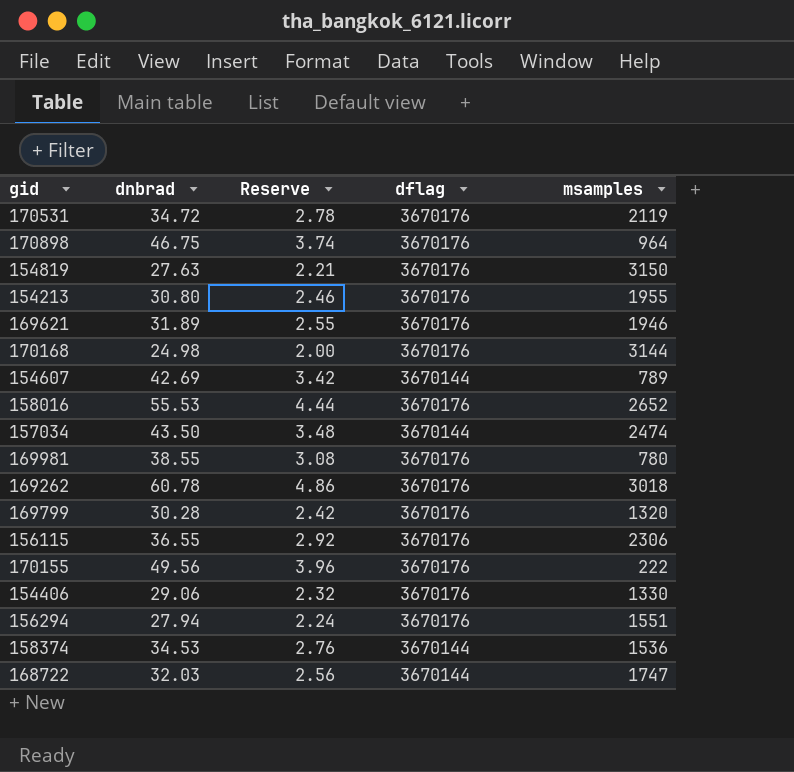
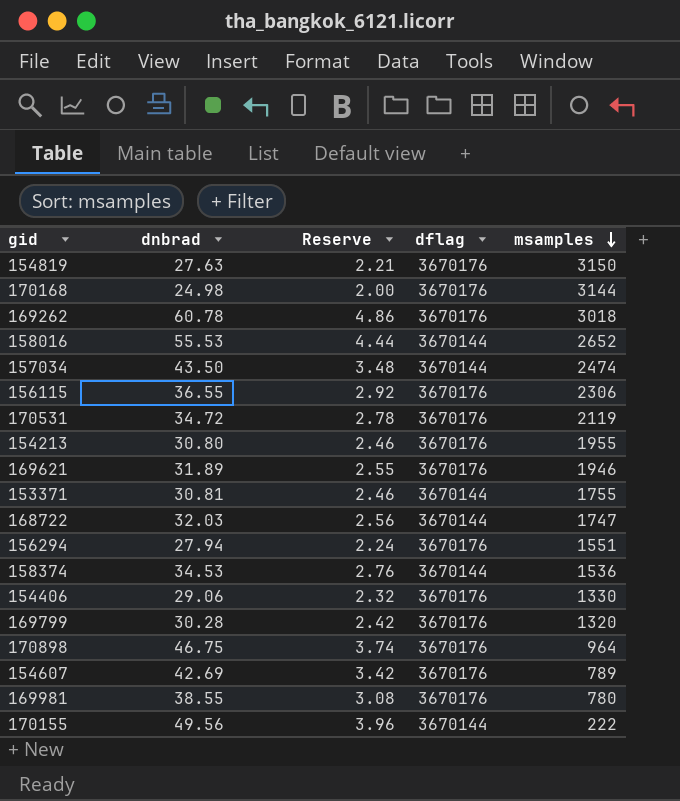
row order: none -> msamples descending
158016 | dflag: 3670176 -> 3670144
row 153371: none -> 30.81 | 2.46 | 3670144 | 1755
154607 | dflag: 3670144 -> 3670176
170155 | dflag: 3670176 -> 3670144

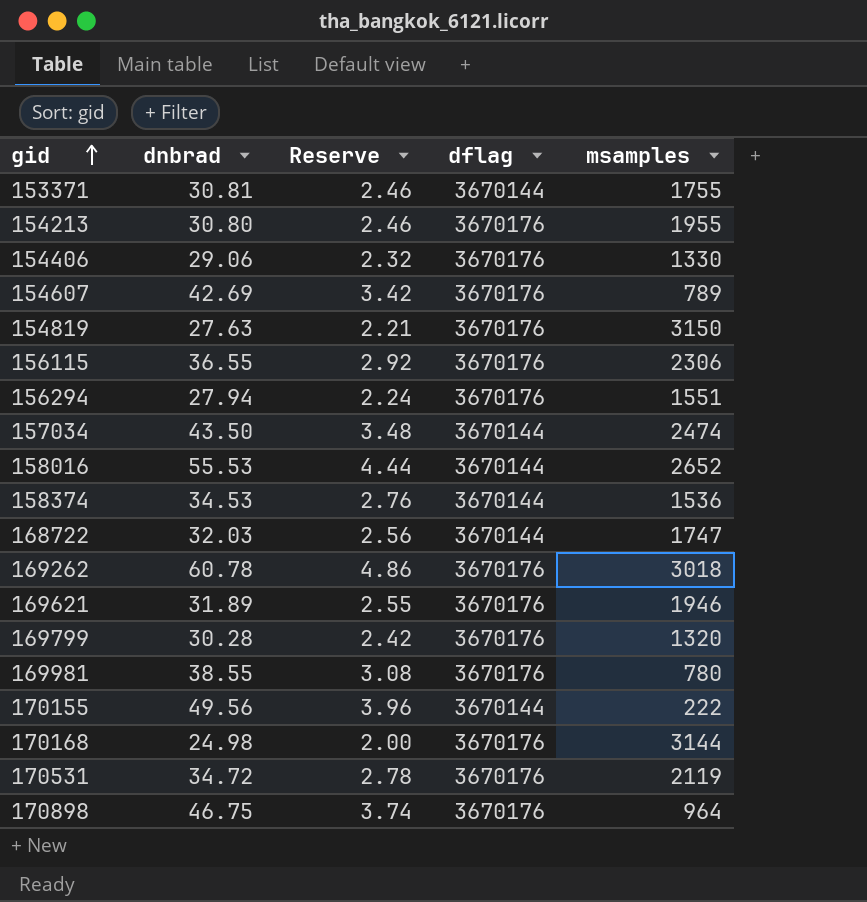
row order: msamples descending -> gid ascending

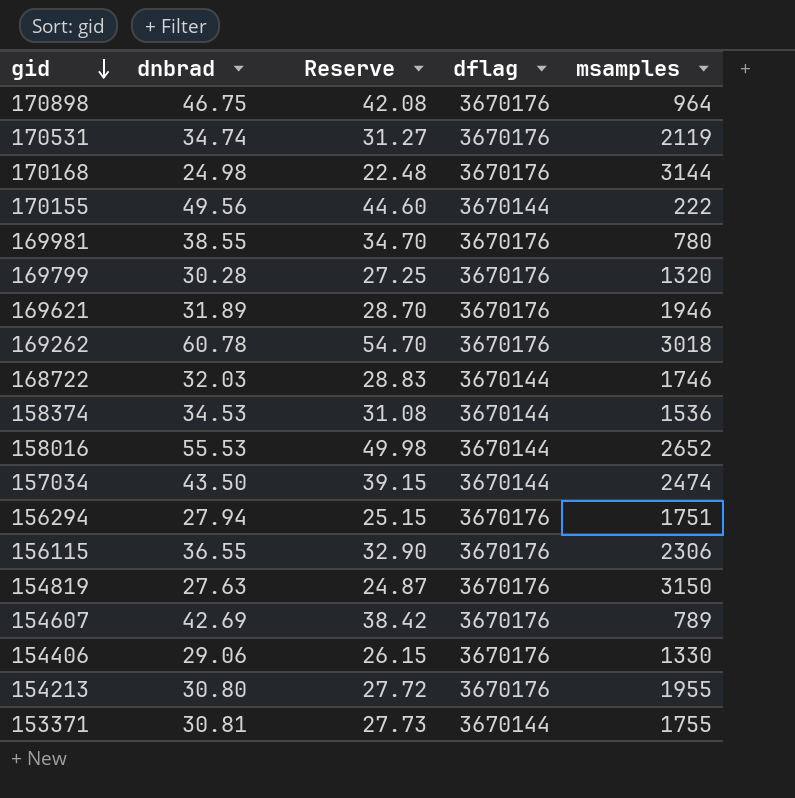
row order: gid ascending -> gid descending
column Reserve | formula: [dnbrad] * 0.08 -> [dnbrad] * 0.9
170531 | dnbrad: 34.72 -> 34.74
168722 | msamples: 1747 -> 1746
156294 | msamples: 1551 -> 1751

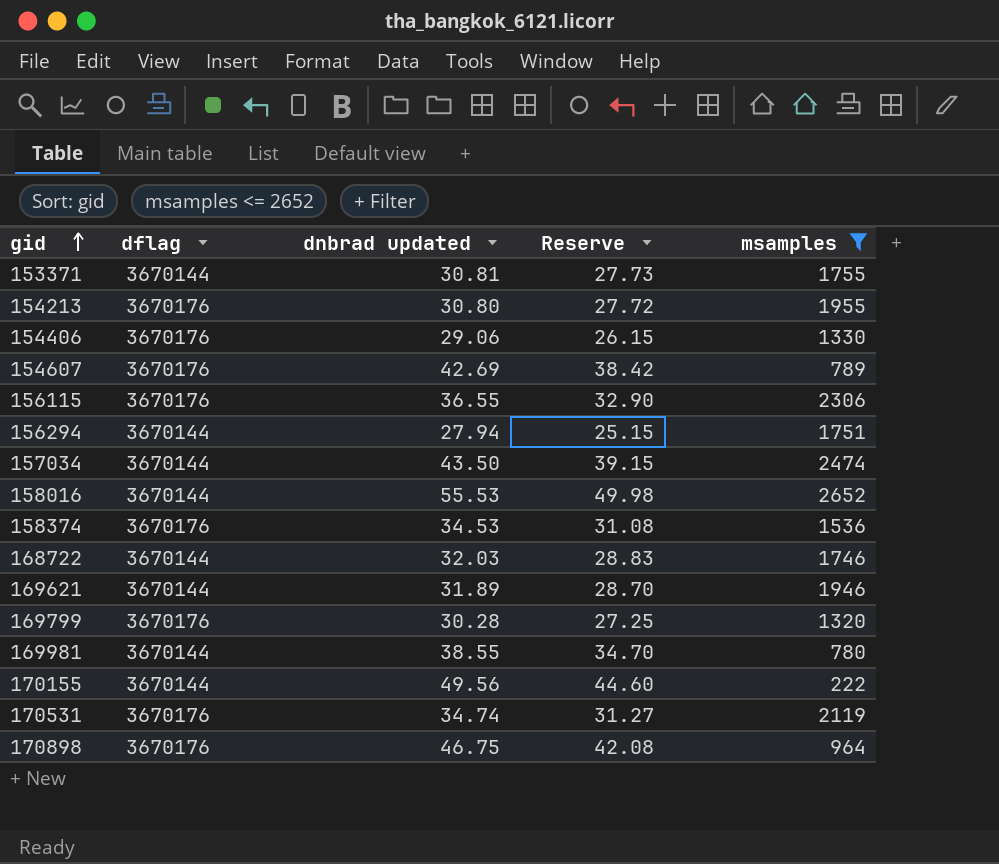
filter: none -> msamples <= 2652
row order: gid descending -> gid ascending
column dflag | position: 4 -> 2
column name: dnbrad -> dnbrad updated
156294 | dflag: 3670176 -> 3670144
158374 | dflag: 3670144 -> 3670176
169621 | dflag: 3670176 -> 3670144
169981 | dflag: 3670176 -> 3670144

